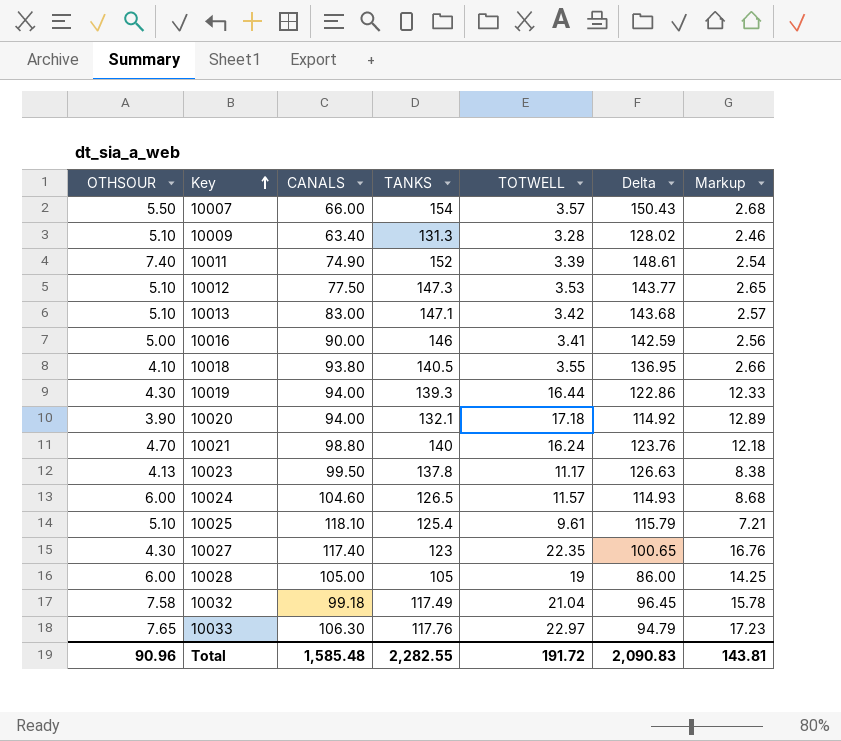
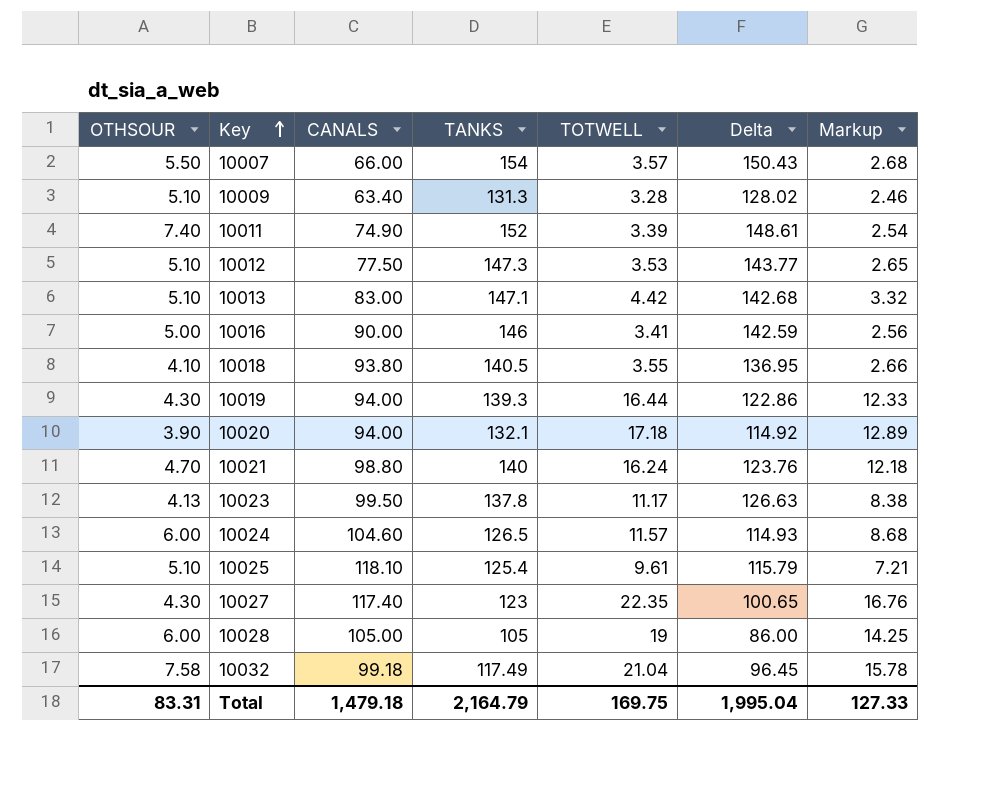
row 10033: 7.65 | 106.30 | 117.76 | 22.97 | 94.79 | 17.23 -> none
10013 | TOTWELL: 3.42 -> 4.42
10013 | Delta: 143.68 -> 142.68
10013 | Markup: 2.57 -> 3.32
Total | OTHSOUR: 90.96 -> 83.31
Total | CANALS: 1,585.48 -> 1,479.18
Total | TANKS: 2,282.55 -> 2,164.79
Total | TOTWELL: 191.72 -> 169.75
Total | Delta: 2,090.83 -> 1,995.04
Total | Markup: 143.81 -> 127.33

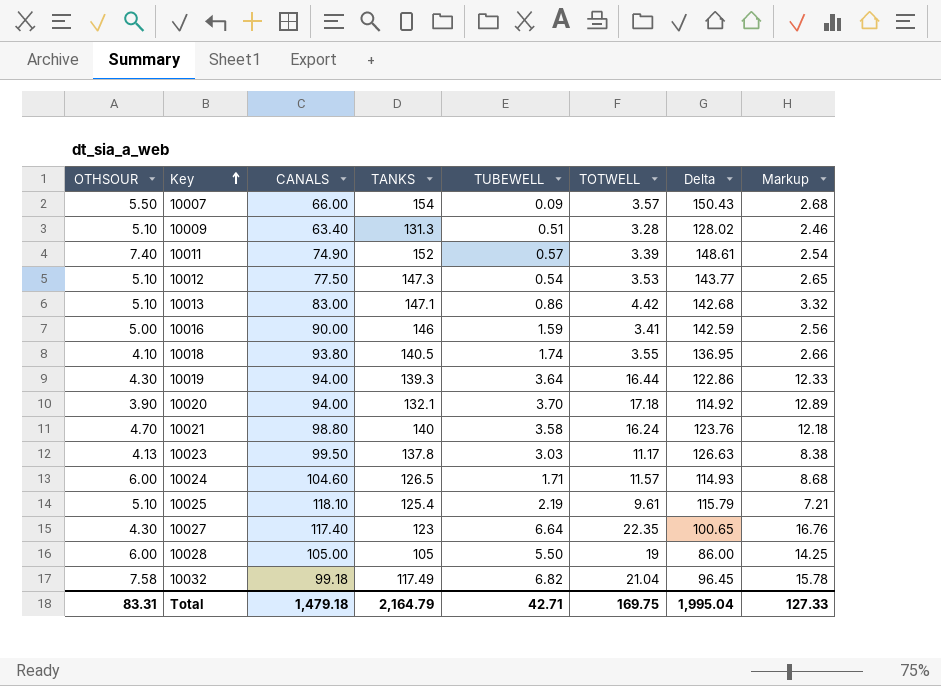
column TUBEWELL | position: none -> 5

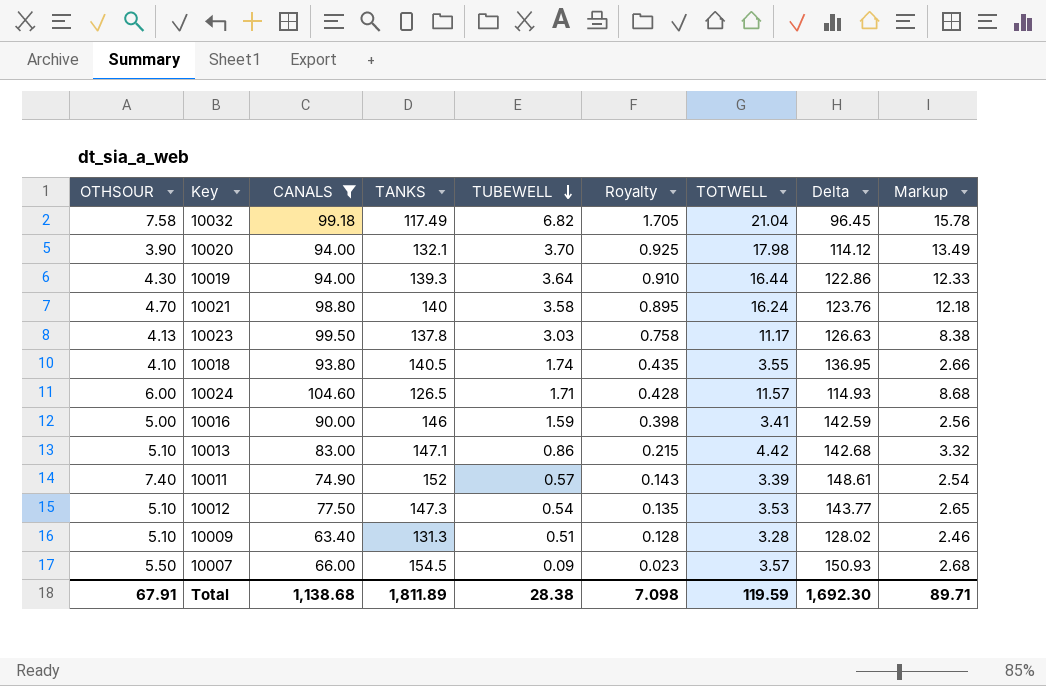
filter: none -> CANALS <= 104.60
row order: Key ascending -> TUBEWELL descending
column Royalty | formula: none -> [TUBEWELL] * 0.25
10020 | TOTWELL: 17.18 -> 17.98
10020 | Delta: 114.92 -> 114.12
10020 | Markup: 12.89 -> 13.49
10007 | TANKS: 154 -> 154.5
10007 | Delta: 150.43 -> 150.93
Total | OTHSOUR: 83.31 -> 67.91
Total | CANALS: 1,479.18 -> 1,138.68
Total | TANKS: 2,164.79 -> 1,811.89
Total | TUBEWELL: 42.71 -> 28.38
Total | TOTWELL: 169.75 -> 119.59
Total | Delta: 1,995.04 -> 1,692.30
Total | Markup: 127.33 -> 89.71

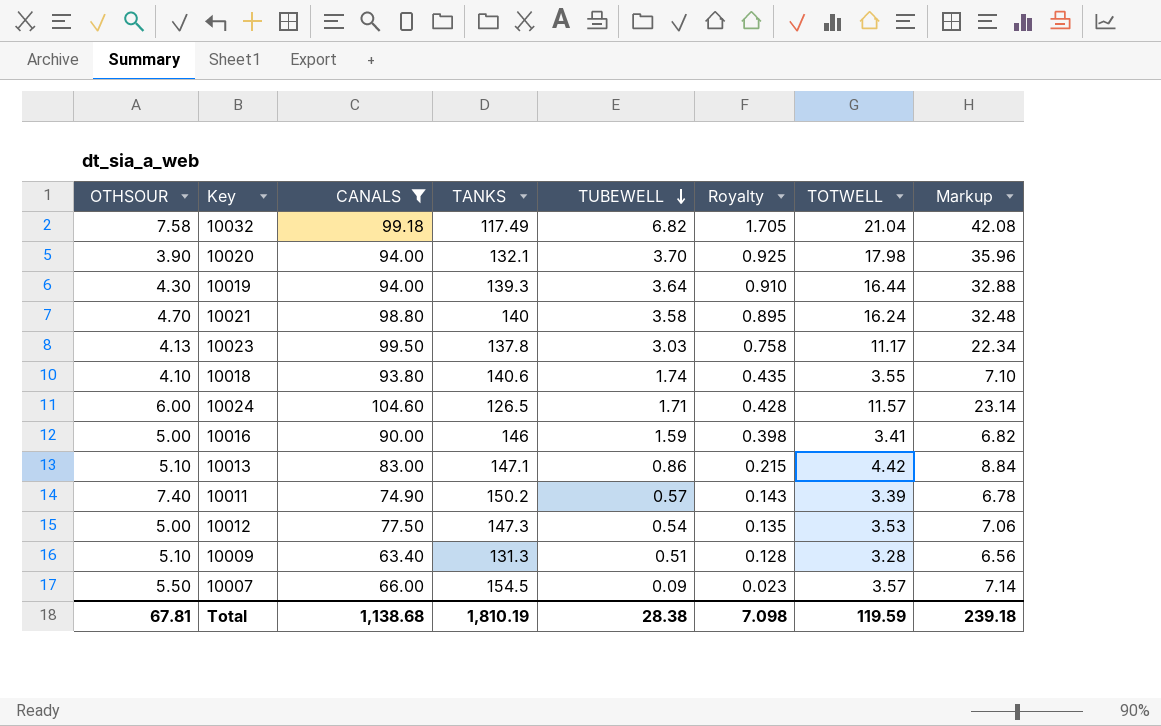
column Delta | formula: [TANKS] - [TOTWELL] -> none
column Markup | formula: [TOTWELL] * 0.75 -> [TOTWELL] * 2
10018 | TANKS: 140.5 -> 140.6
10011 | TANKS: 152 -> 150.2
10012 | OTHSOUR: 5.10 -> 5.00
Total | OTHSOUR: 67.91 -> 67.81
Total | TANKS: 1,811.89 -> 1,810.19
Total | Markup: 89.71 -> 239.18

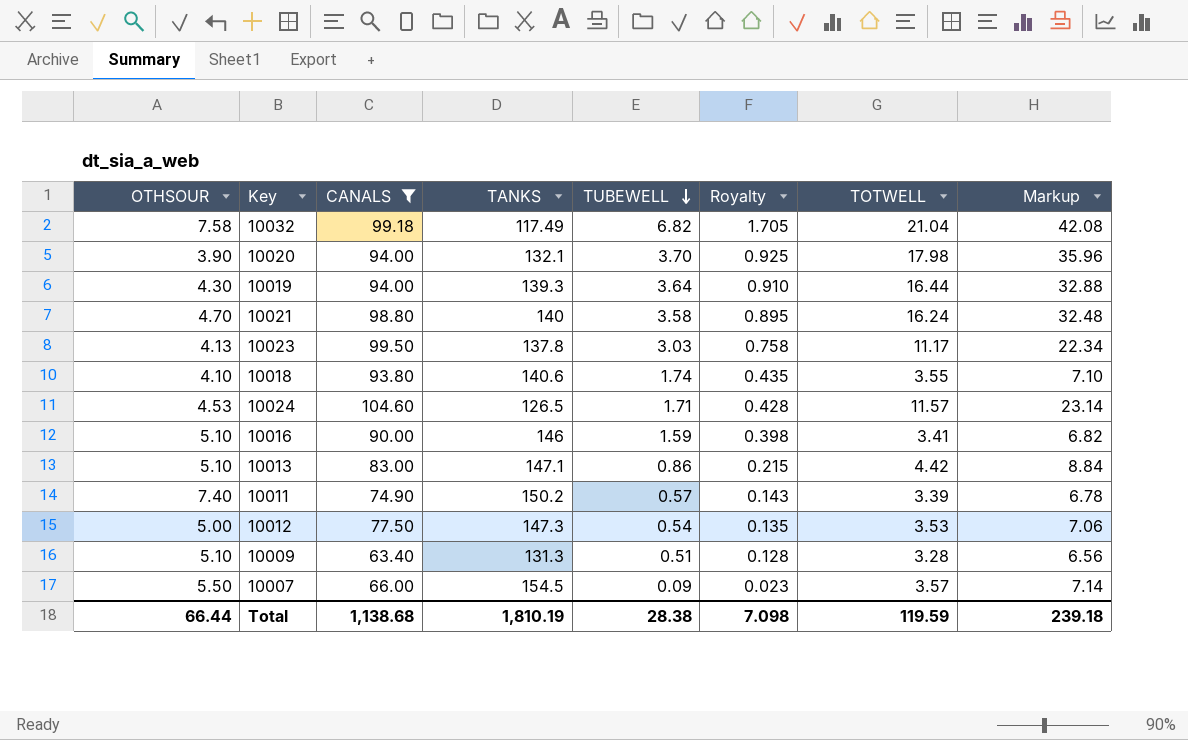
10024 | OTHSOUR: 6.00 -> 4.53
10016 | OTHSOUR: 5.00 -> 5.10
Total | OTHSOUR: 67.81 -> 66.44

